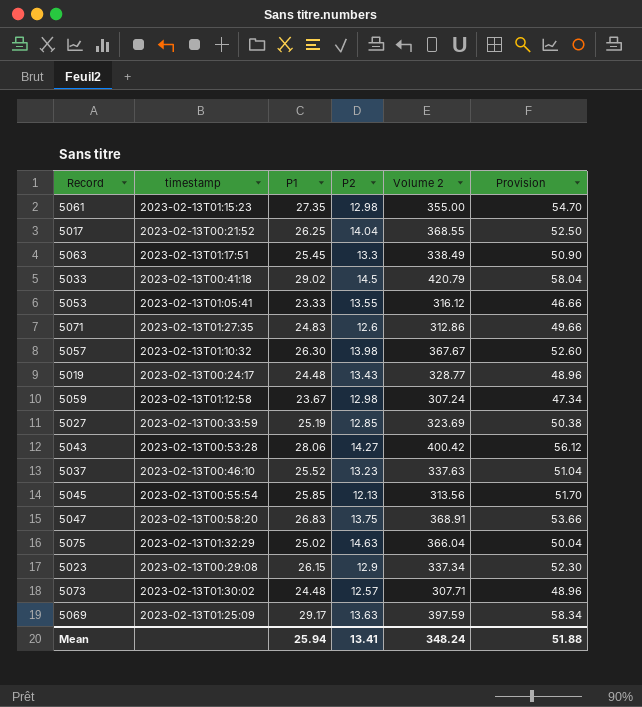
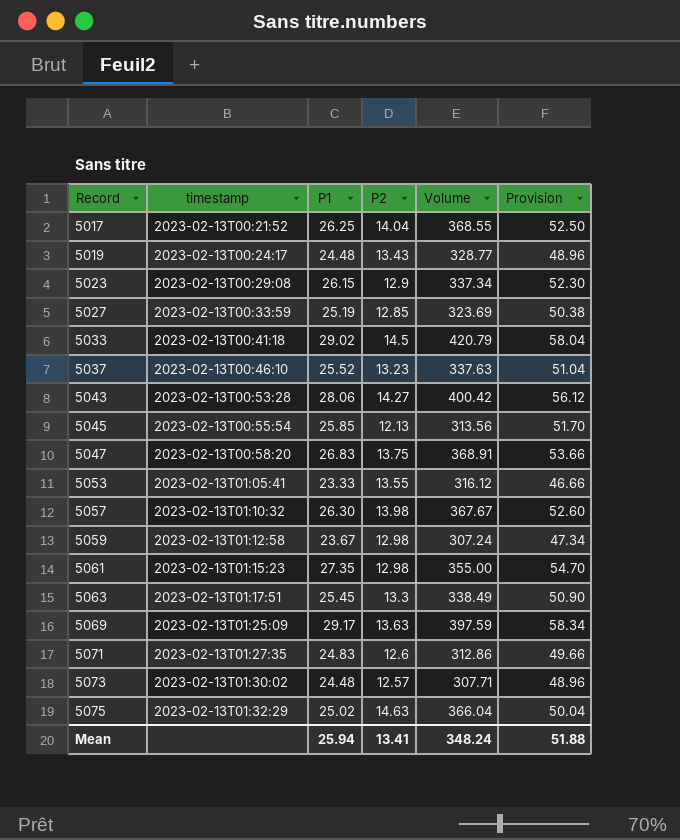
row order: none -> Record ascending
column name: Volume 2 -> Volume

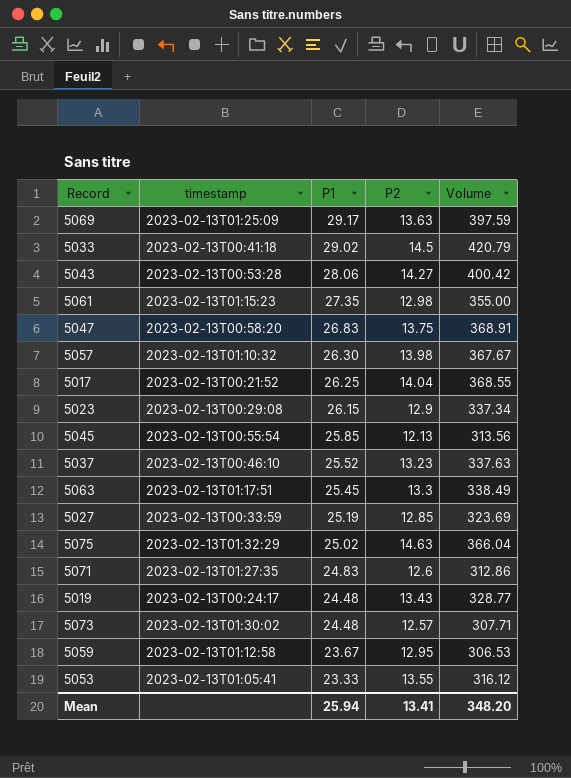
row order: Record ascending -> P1 descending
column Provision | formula: [P1] * 2 -> none
5059 | P2: 12.98 -> 12.95
5059 | Volume: 307.24 -> 306.53
Mean | Volume: 348.24 -> 348.20

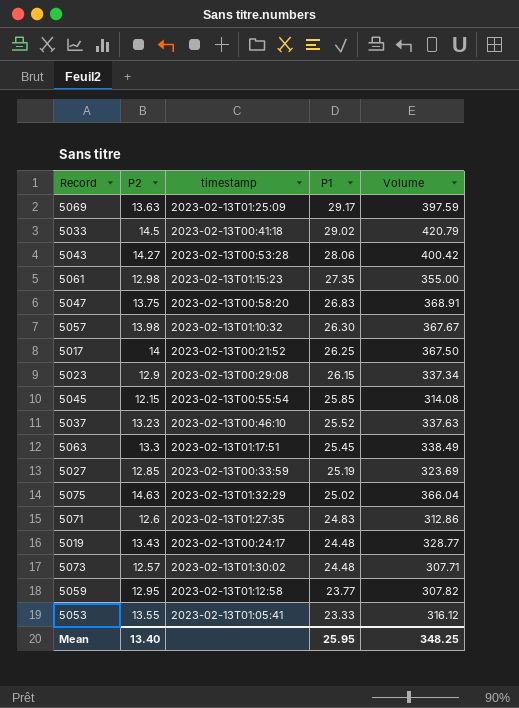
column P2 | position: 4 -> 2
5017 | P2: 14.04 -> 14
5017 | Volume: 368.55 -> 367.50
5045 | P2: 12.13 -> 12.15
5045 | Volume: 313.56 -> 314.08
5059 | P1: 23.67 -> 23.77
5059 | Volume: 306.53 -> 307.82
Mean | P2: 13.41 -> 13.40
Mean | P1: 25.94 -> 25.95
Mean | Volume: 348.20 -> 348.25

